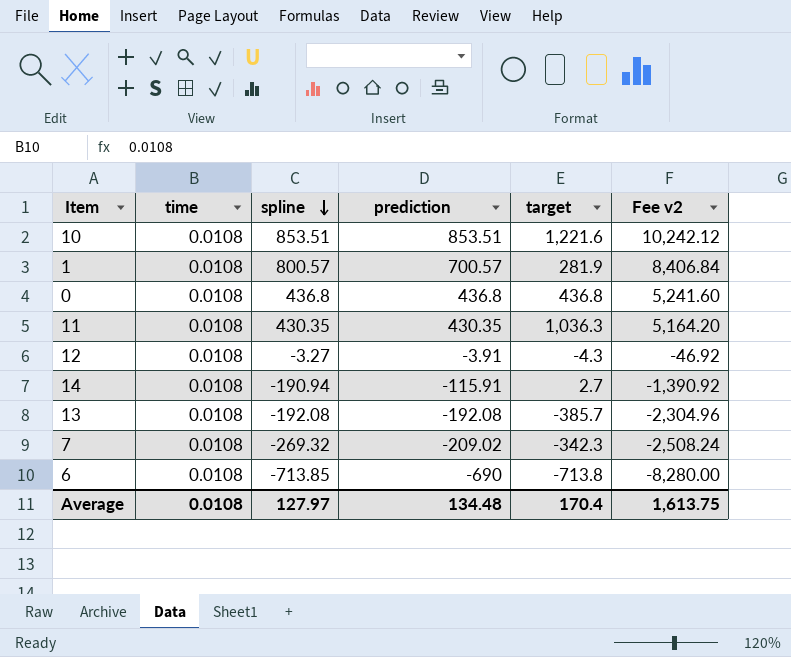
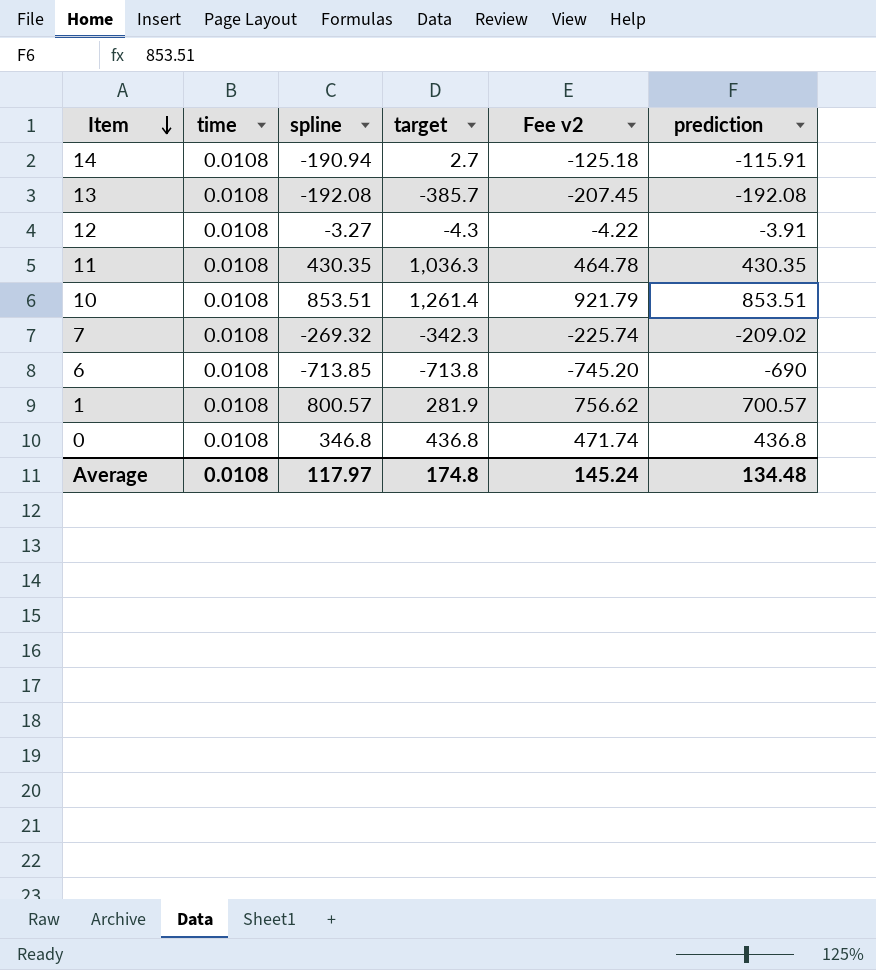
row order: spline descending -> Item descending
column Fee v2 | formula: [prediction] * 12 -> [prediction] * 1.08
column prediction | position: 4 -> 6
10 | target: 1,221.6 -> 1,261.4
0 | spline: 436.8 -> 346.8
Average | spline: 127.97 -> 117.97
Average | target: 170.4 -> 174.8
Average | Fee v2: 1,613.75 -> 145.24

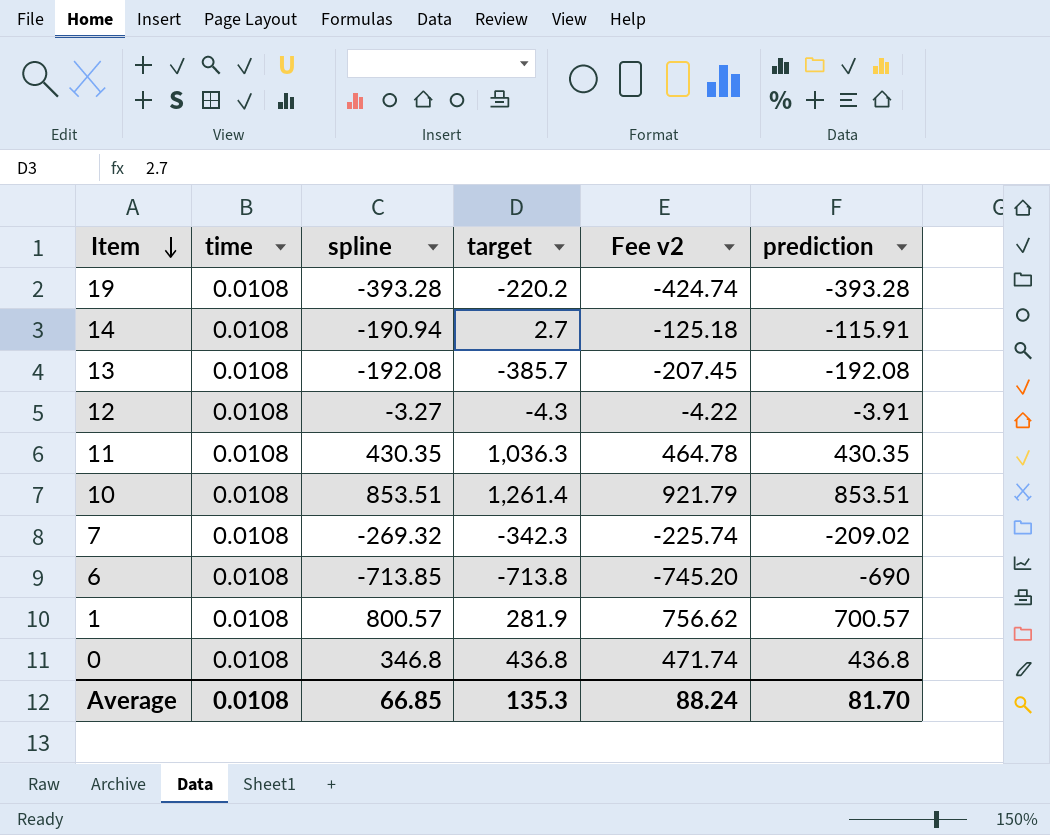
row 19: none -> 0.0108 | -393.28 | -220.2 | -424.74 | -393.28
Average | spline: 117.97 -> 66.85
Average | target: 174.8 -> 135.3
Average | Fee v2: 145.24 -> 88.24
Average | prediction: 134.48 -> 81.70

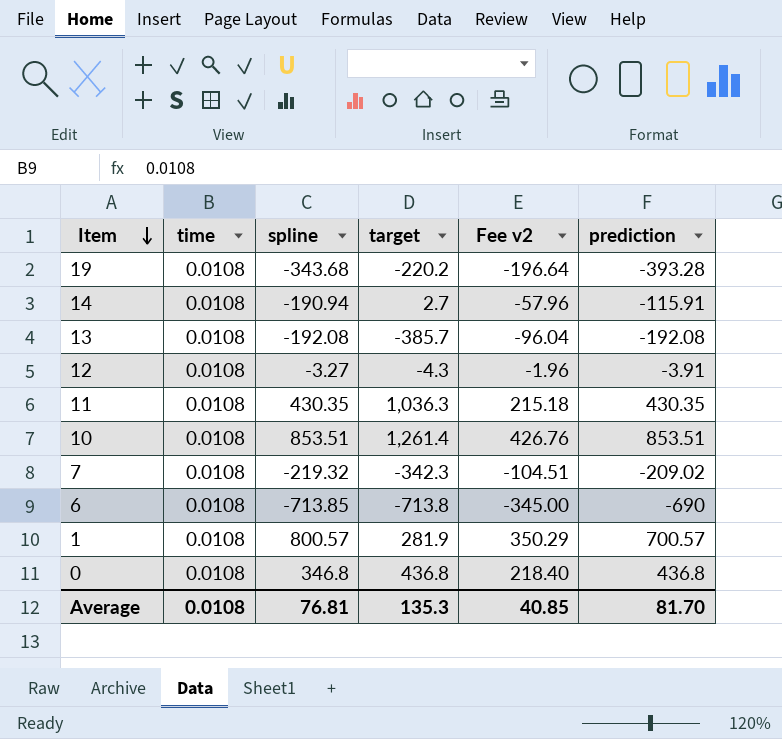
column Fee v2 | formula: [prediction] * 1.08 -> [prediction] * 0.5
19 | spline: -393.28 -> -343.68
7 | spline: -269.32 -> -219.32
Average | spline: 66.85 -> 76.81
Average | Fee v2: 88.24 -> 40.85

